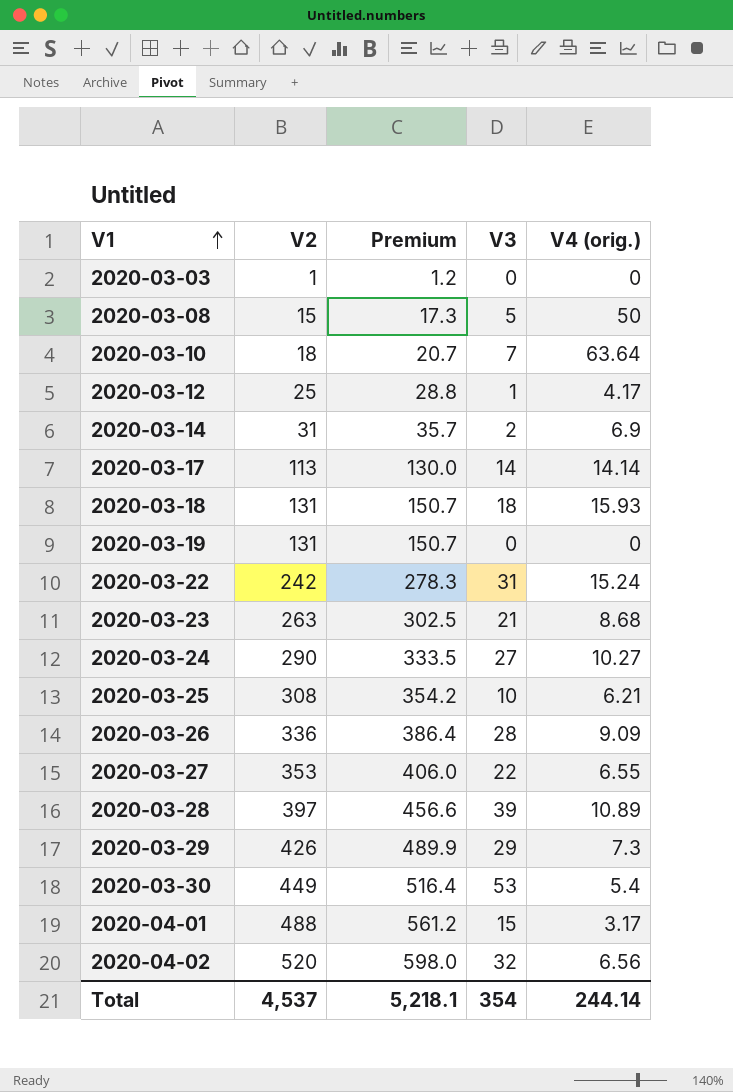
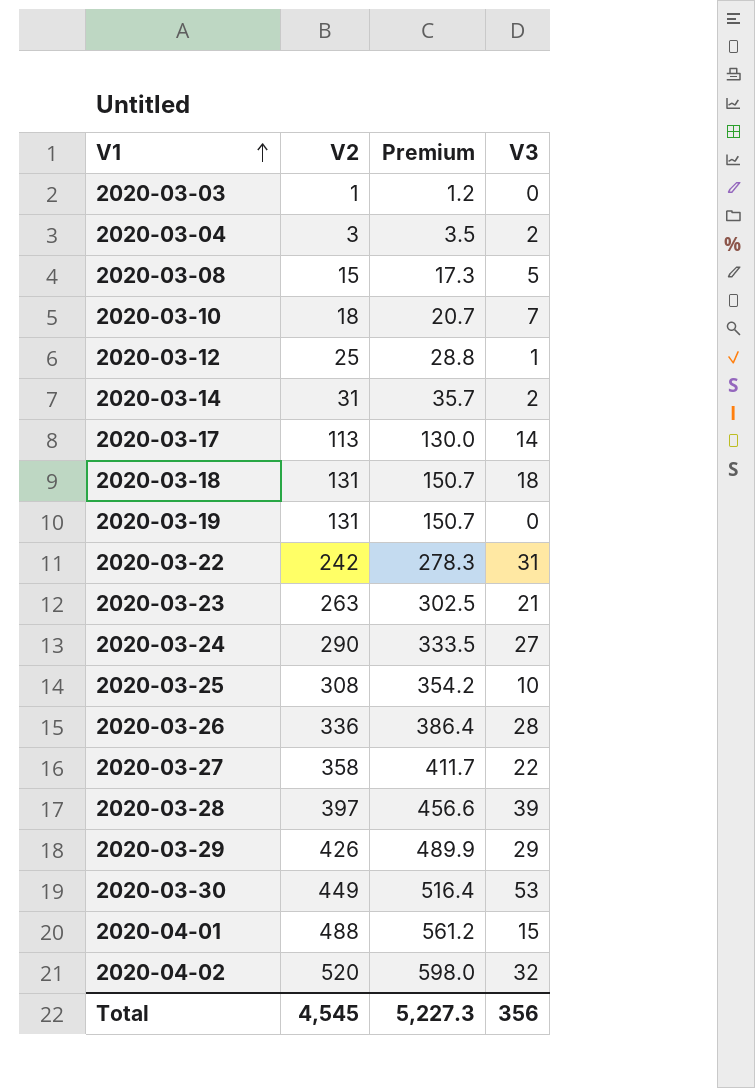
column V4 (orig.) | position: 5 -> none
row 2020-03-04: none -> 3 | 3.5 | 2
2020-03-27 | V2: 353 -> 358
2020-03-27 | Premium: 406.0 -> 411.7
Total | V2: 4,537 -> 4,545
Total | Premium: 5,218.1 -> 5,227.3
Total | V3: 354 -> 356

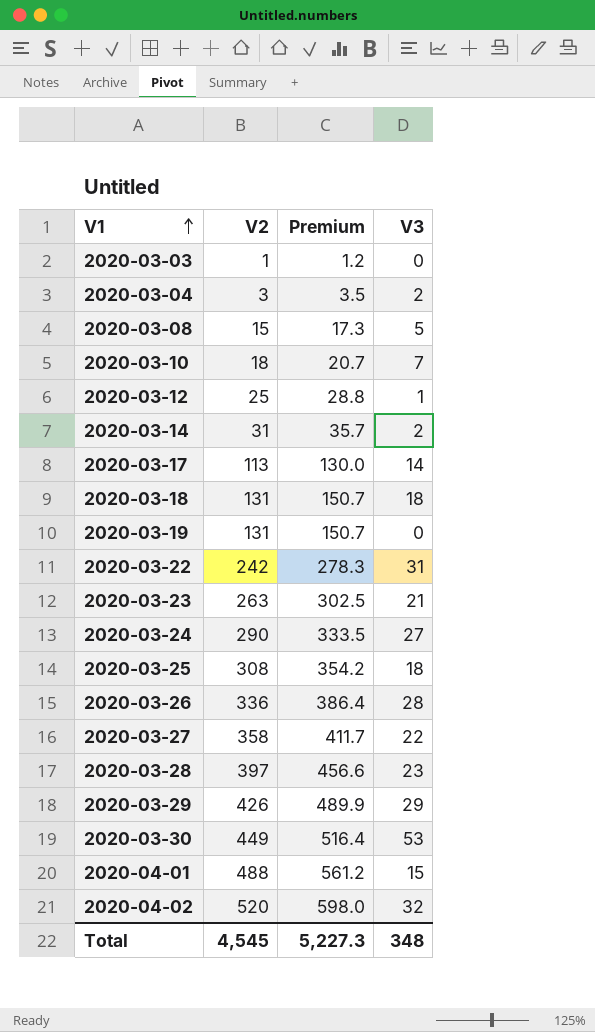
2020-03-25 | V3: 10 -> 18
2020-03-28 | V3: 39 -> 23
Total | V3: 356 -> 348

